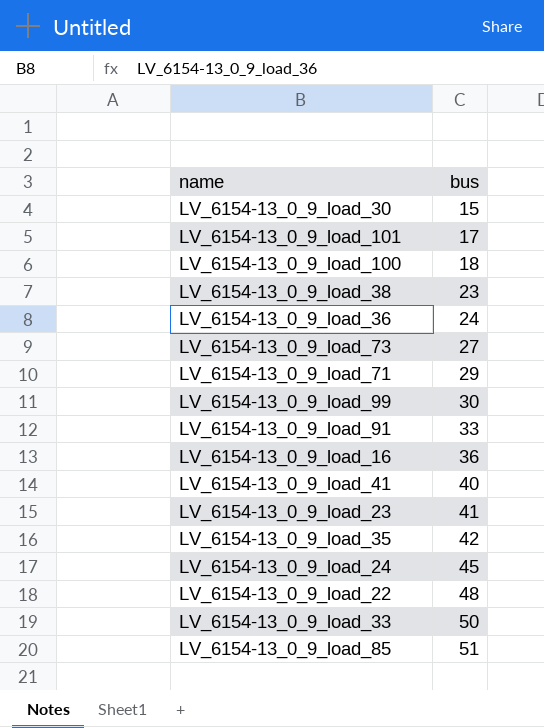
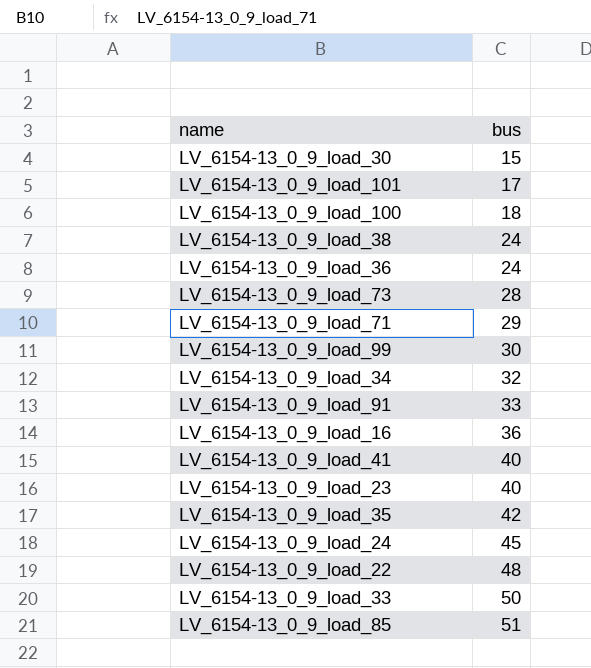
LV_6154-13_0_9_load_38 | bus: 23 -> 24
LV_6154-13_0_9_load_73 | bus: 27 -> 28
row LV_6154-13_0_9_load_34: none -> 32
LV_6154-13_0_9_load_23 | bus: 41 -> 40

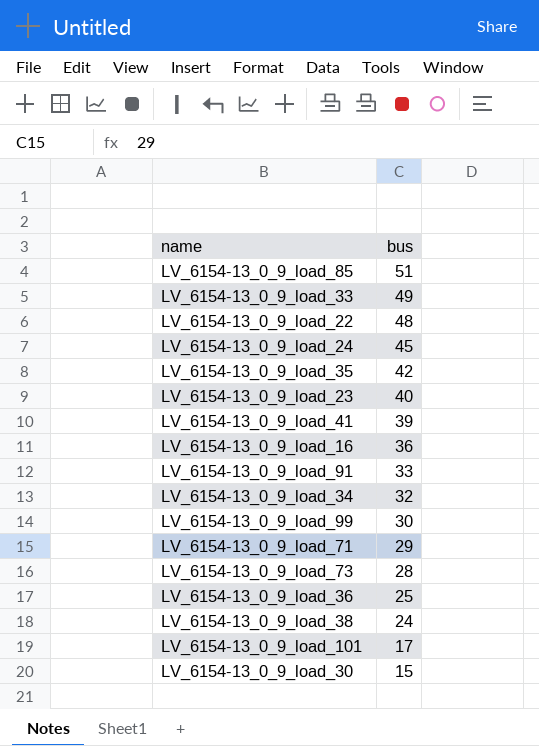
row order: bus ascending -> bus descending
row LV_6154-13_0_9_load_100: 18 -> none
LV_6154-13_0_9_load_33 | bus: 50 -> 49
LV_6154-13_0_9_load_41 | bus: 40 -> 39
LV_6154-13_0_9_load_36 | bus: 24 -> 25

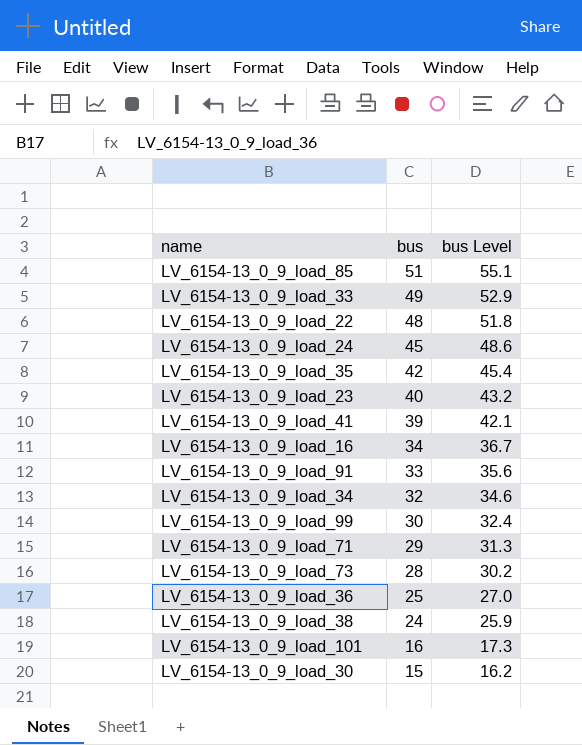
column bus Level | formula: none -> [bus] * 1.08
LV_6154-13_0_9_load_16 | bus: 36 -> 34
LV_6154-13_0_9_load_101 | bus: 17 -> 16

